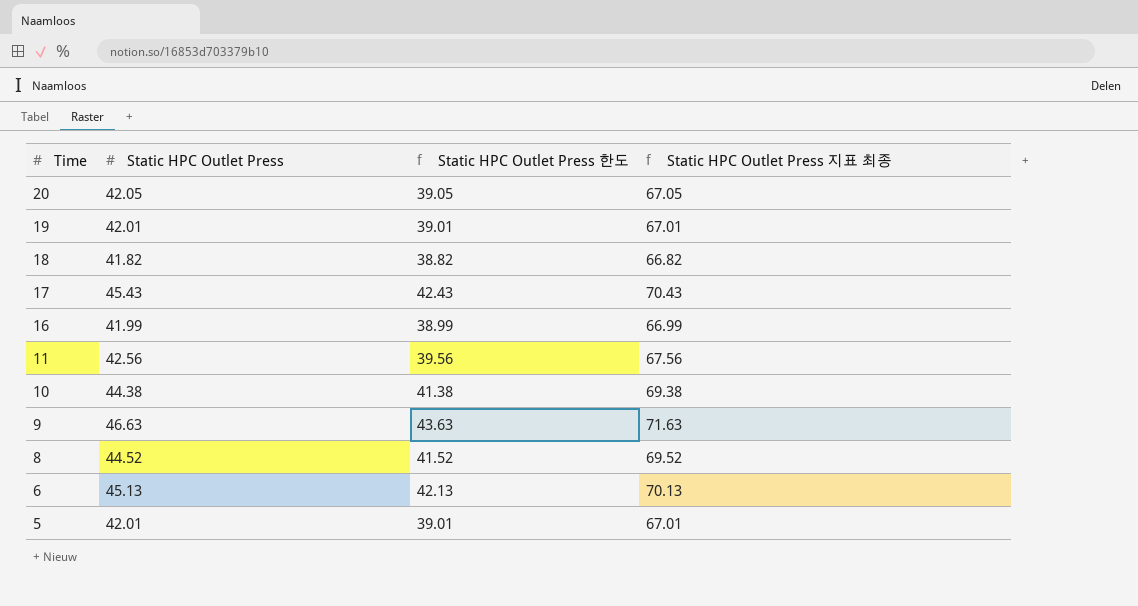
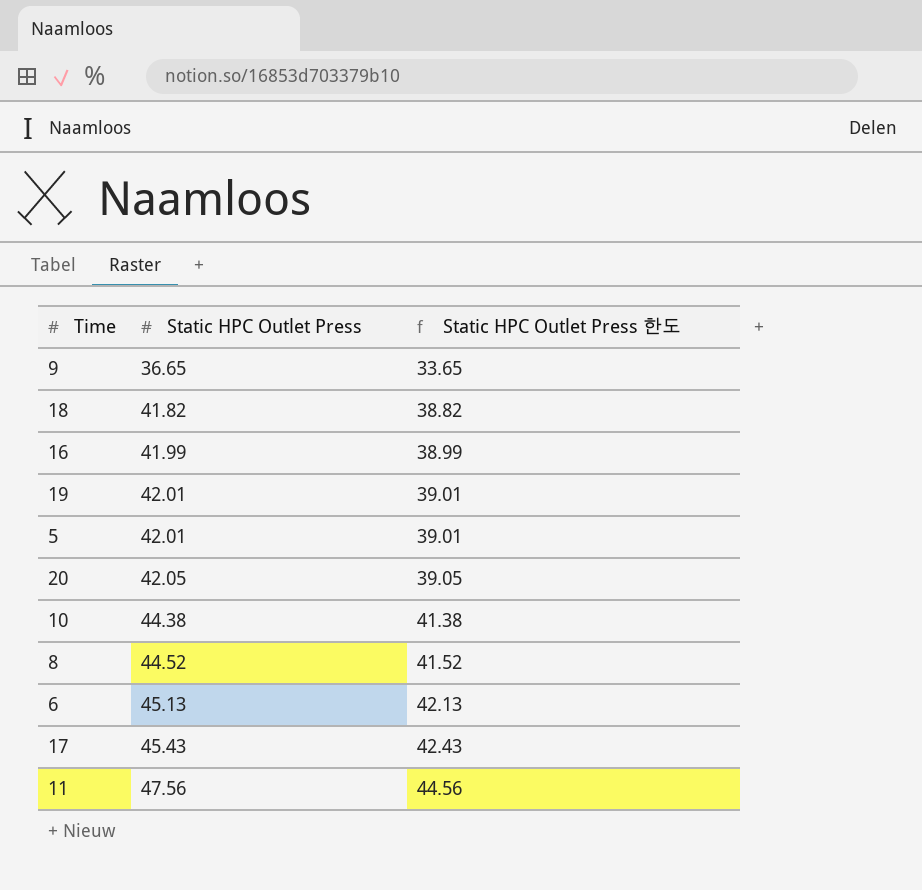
row order: Time descending -> Static HPC Outlet Press ascending
column Static HPC Outlet Press 지표 최종 | formula: [Static HPC Outlet Press] + 25 -> none
9 | Static HPC Outlet Press: 46.63 -> 36.65
9 | Static HPC Outlet Press 한도: 43.63 -> 33.65
11 | Static HPC Outlet Press: 42.56 -> 47.56
11 | Static HPC Outlet Press 한도: 39.56 -> 44.56

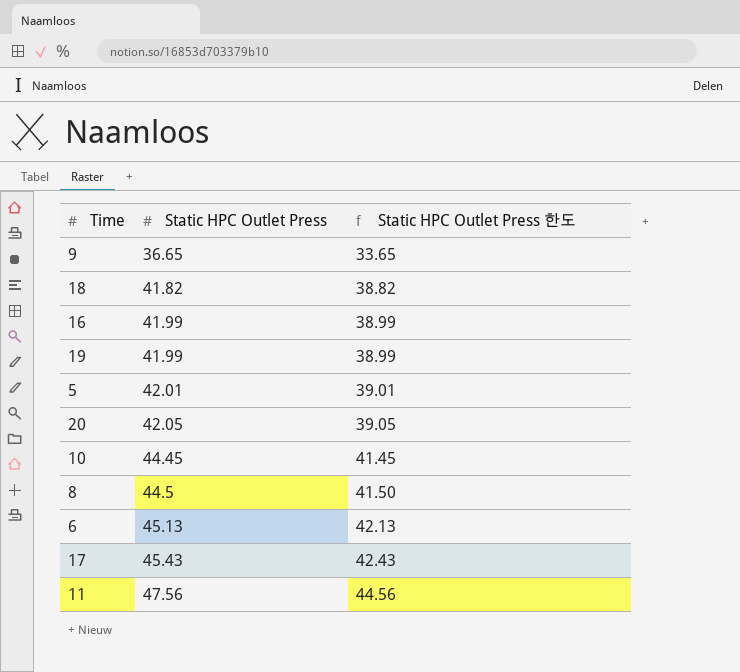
19 | Static HPC Outlet Press: 42.01 -> 41.99
19 | Static HPC Outlet Press 한도: 39.01 -> 38.99
10 | Static HPC Outlet Press: 44.38 -> 44.45
10 | Static HPC Outlet Press 한도: 41.38 -> 41.45
8 | Static HPC Outlet Press: 44.52 -> 44.5
8 | Static HPC Outlet Press 한도: 41.52 -> 41.50

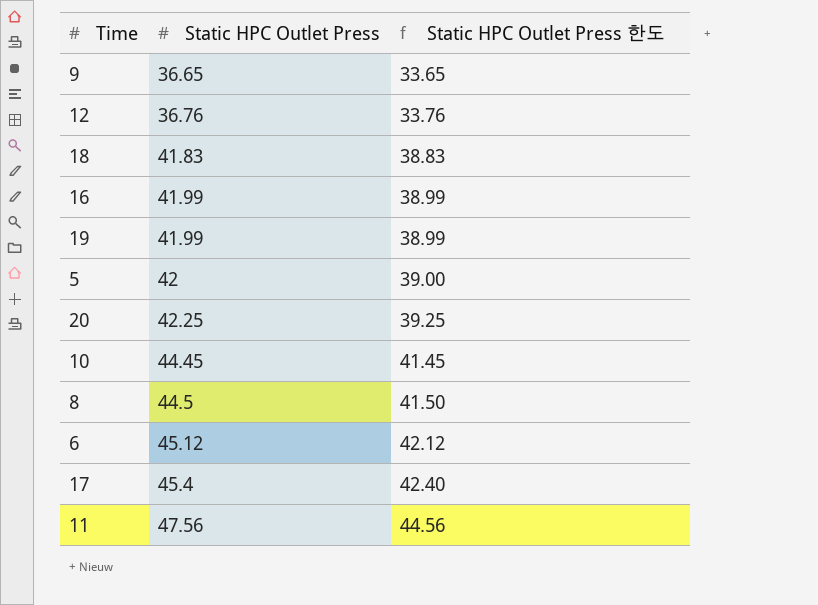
row 12: none -> 36.76 | 33.76
18 | Static HPC Outlet Press: 41.82 -> 41.83
18 | Static HPC Outlet Press 한도: 38.82 -> 38.83
5 | Static HPC Outlet Press: 42.01 -> 42
5 | Static HPC Outlet Press 한도: 39.01 -> 39.00
20 | Static HPC Outlet Press: 42.05 -> 42.25
20 | Static HPC Outlet Press 한도: 39.05 -> 39.25
6 | Static HPC Outlet Press: 45.13 -> 45.12
6 | Static HPC Outlet Press 한도: 42.13 -> 42.12
17 | Static HPC Outlet Press: 45.43 -> 45.4
17 | Static HPC Outlet Press 한도: 42.43 -> 42.40

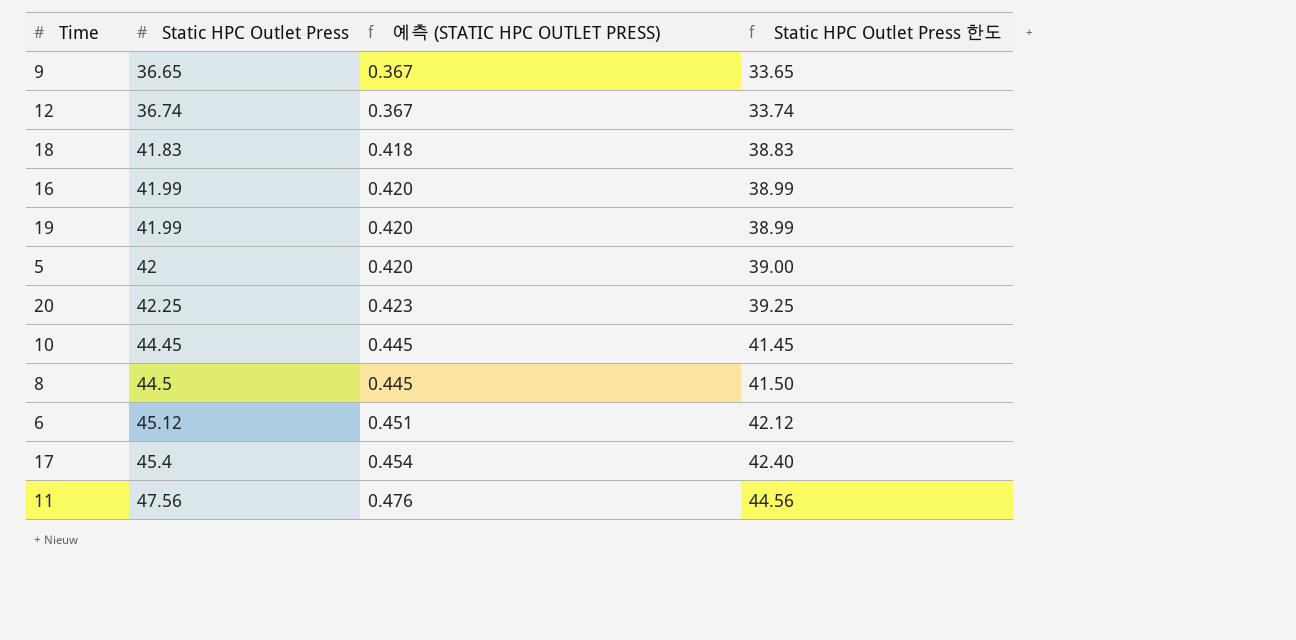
column 예측 (STATIC HPC OUTLET PRESS) | formula: none -> [Static HPC Outlet Press] * 0.01
12 | Static HPC Outlet Press: 36.76 -> 36.74
12 | Static HPC Outlet Press 한도: 33.76 -> 33.74

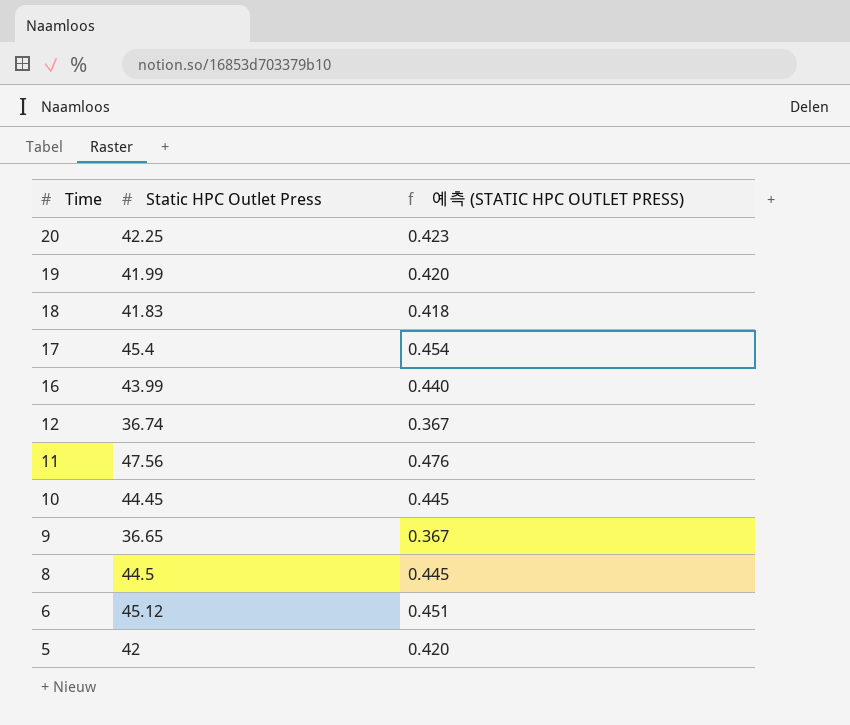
row order: Static HPC Outlet Press ascending -> Time descending
column Static HPC Outlet Press 한도 | formula: [Static HPC Outlet Press] - 3 -> none
16 | Static HPC Outlet Press: 41.99 -> 43.99
16 | 예측 (STATIC HPC OUTLET PRESS): 0.420 -> 0.440

